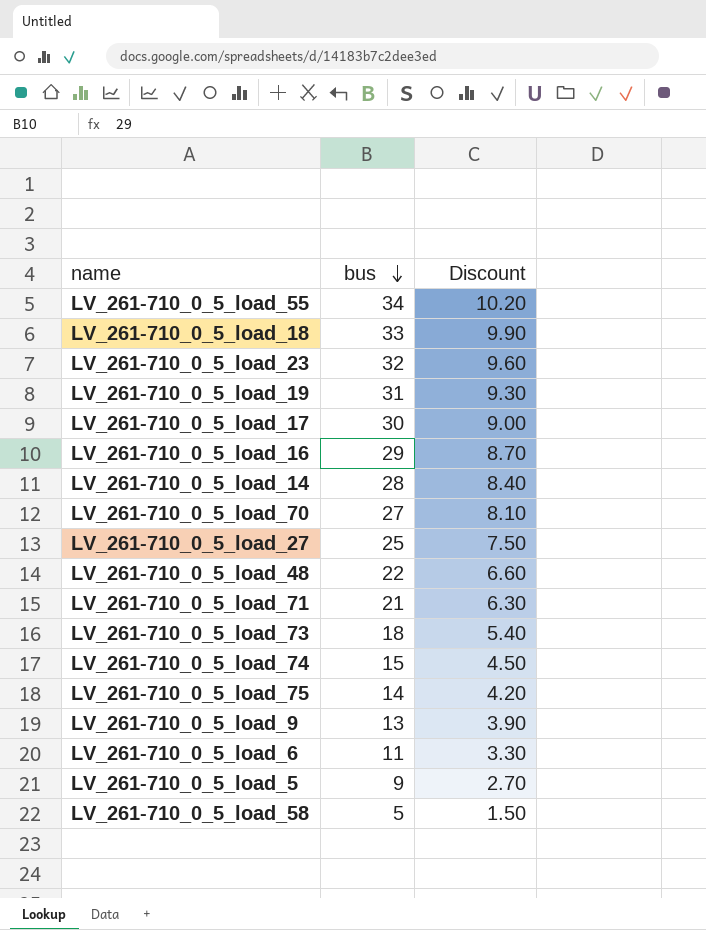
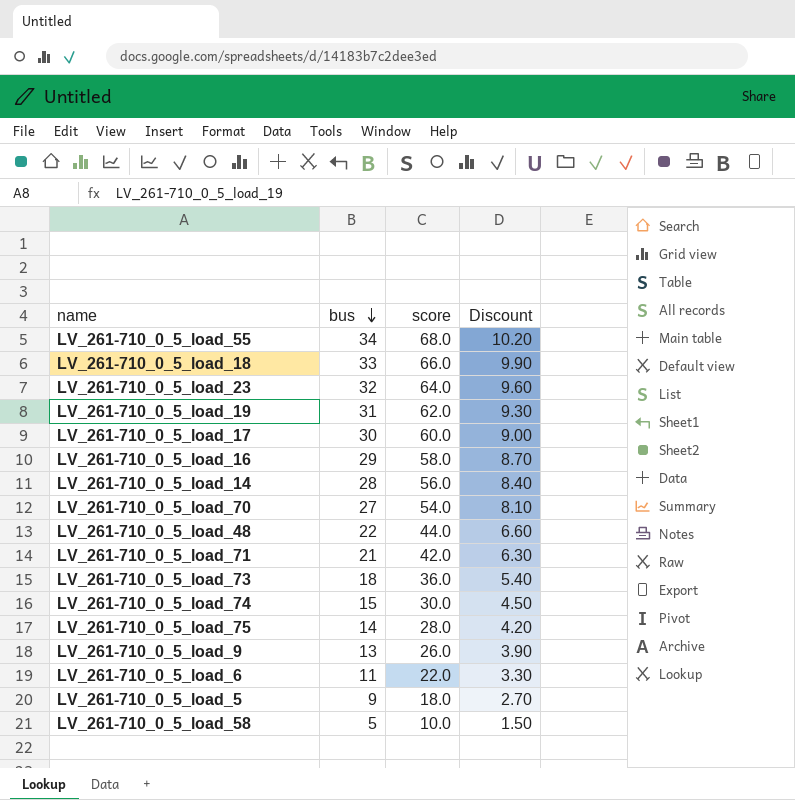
column score | formula: none -> [bus] * 2
row LV_261-710_0_5_load_27: 25 | 7.50 -> none

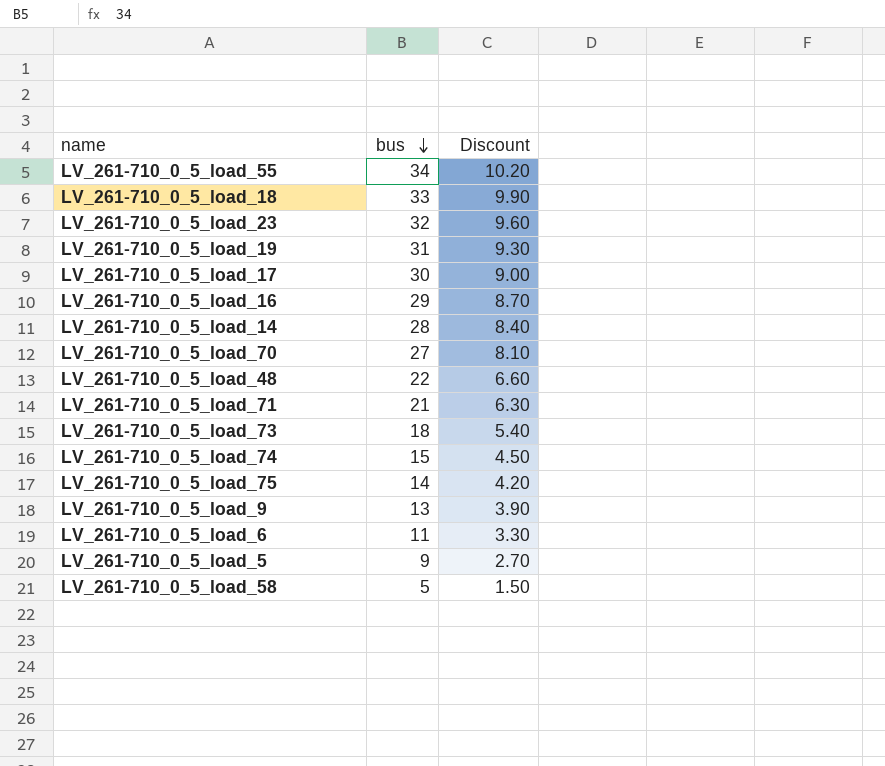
column score | formula: [bus] * 2 -> none

